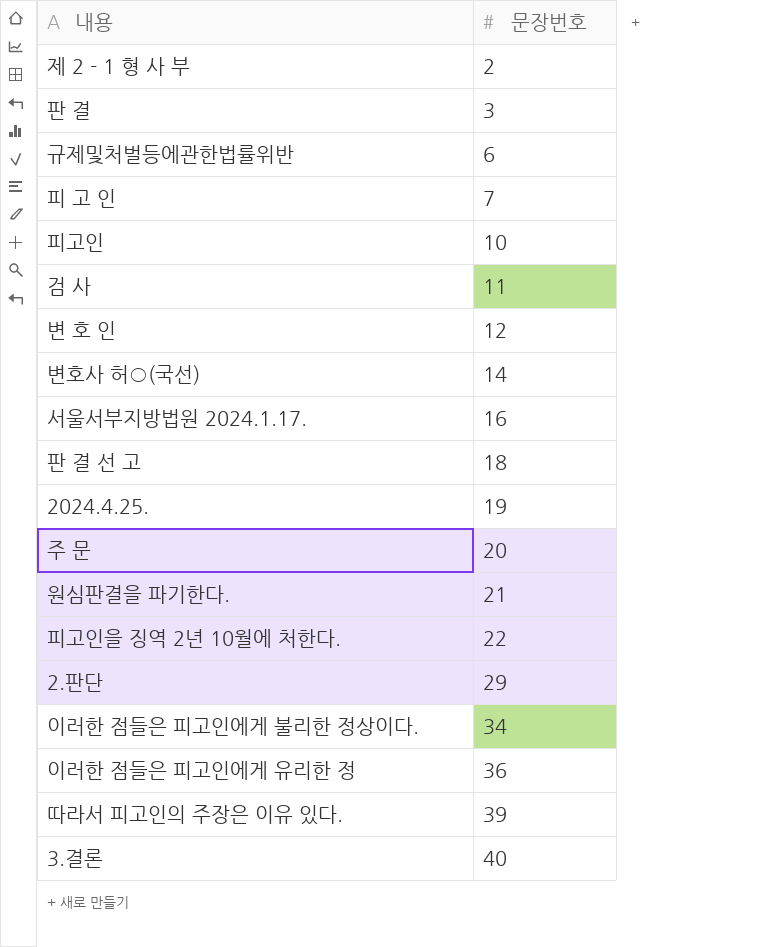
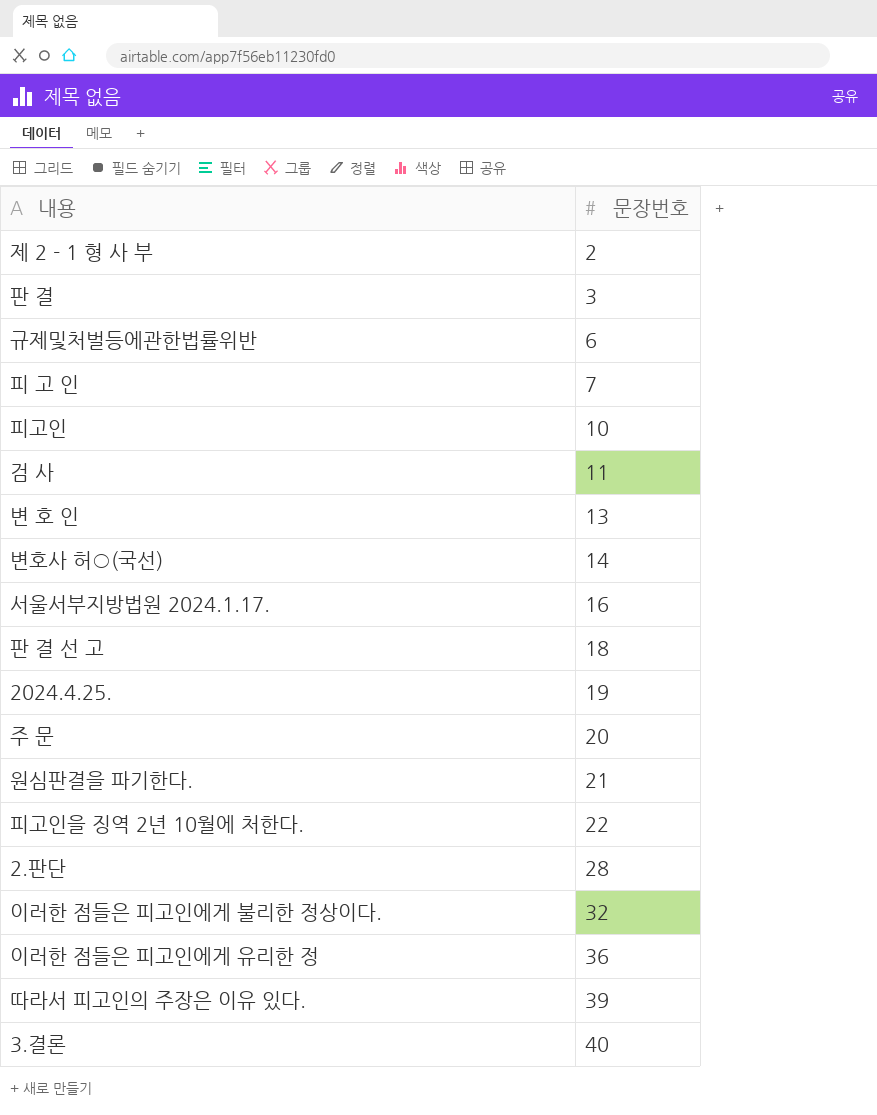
변 호 인 | 문장번호: 12 -> 13
2.판단 | 문장번호: 29 -> 28
이러한 점들은 피고인에게 불리한 정상이다. | 문장번호: 34 -> 32

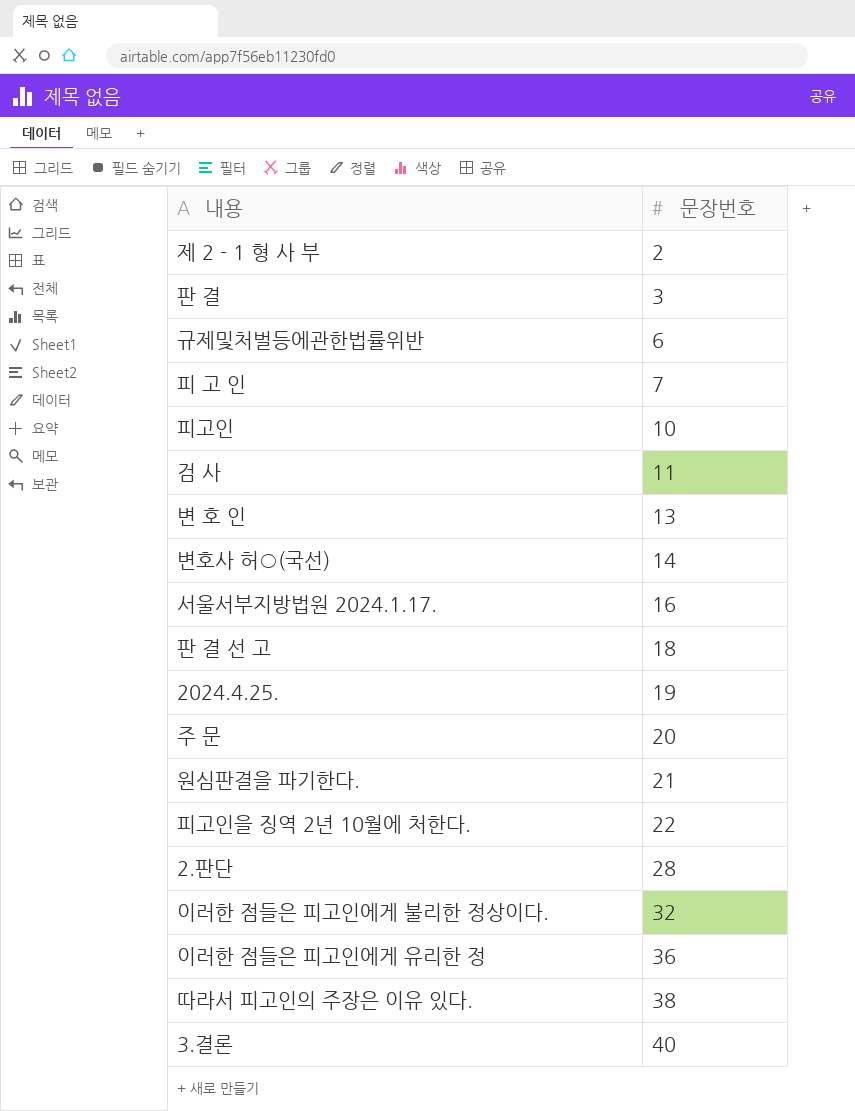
따라서 피고인의 주장은 이유 있다. | 문장번호: 39 -> 38

